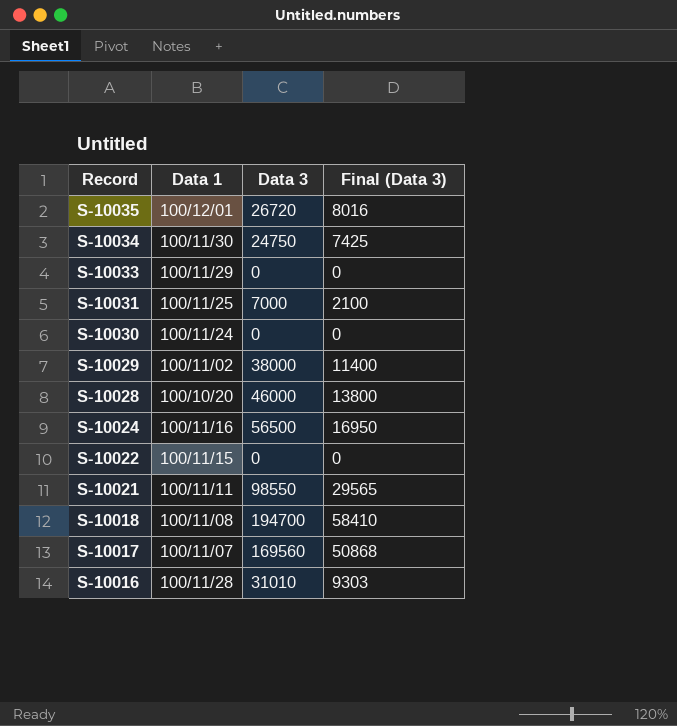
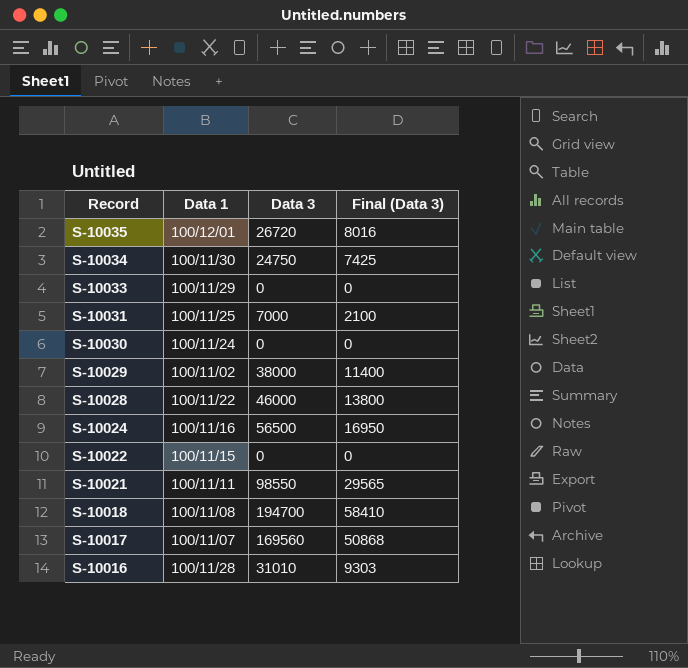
S-10028 | Data 1: 100/10/20 -> 100/11/22

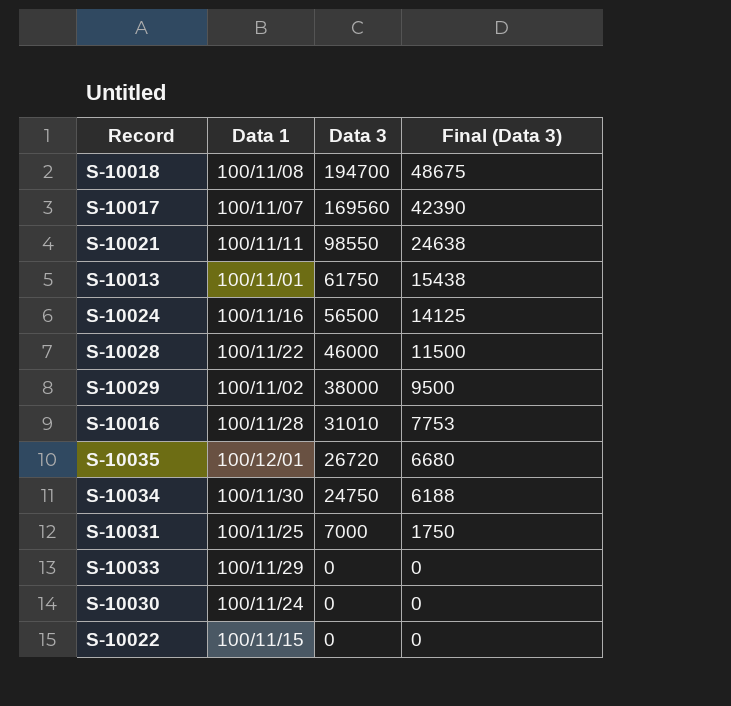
row order: Record descending -> Data 3 descending
column Final (Data 3) | formula: [Data 3] * 0.3 -> [Data 3] * 0.25
row S-10013: none -> 100/11/01 | 61750 | 15438

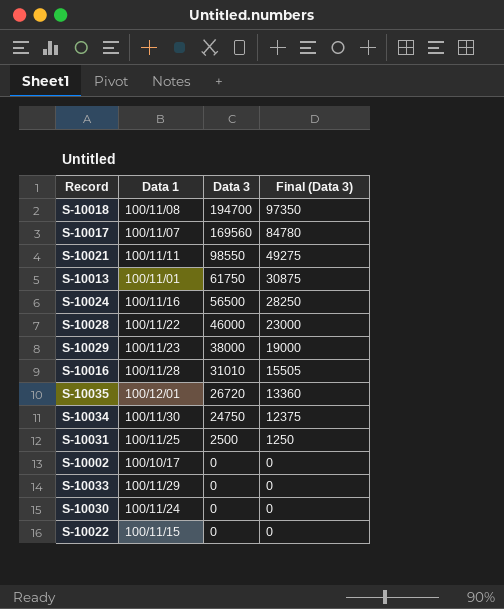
column Final (Data 3) | formula: [Data 3] * 0.25 -> [Data 3] * 0.5
S-10029 | Data 1: 100/11/02 -> 100/11/23
S-10031 | Data 3: 7000 -> 2500
row S-10002: none -> 100/10/17 | 0 | 0

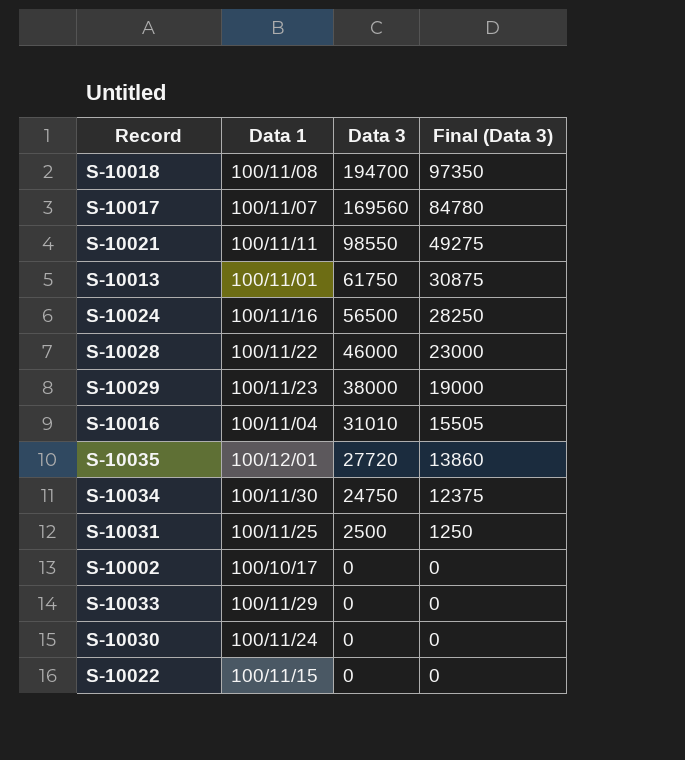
S-10016 | Data 1: 100/11/28 -> 100/11/04
S-10035 | Data 3: 26720 -> 27720
S-10035 | Final (Data 3): 13360 -> 13860

